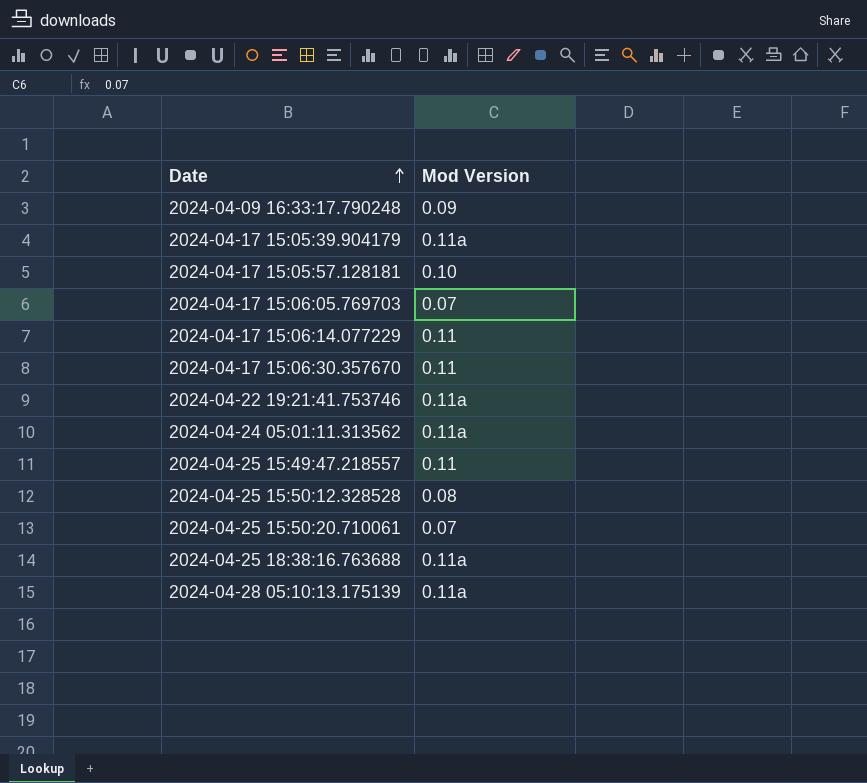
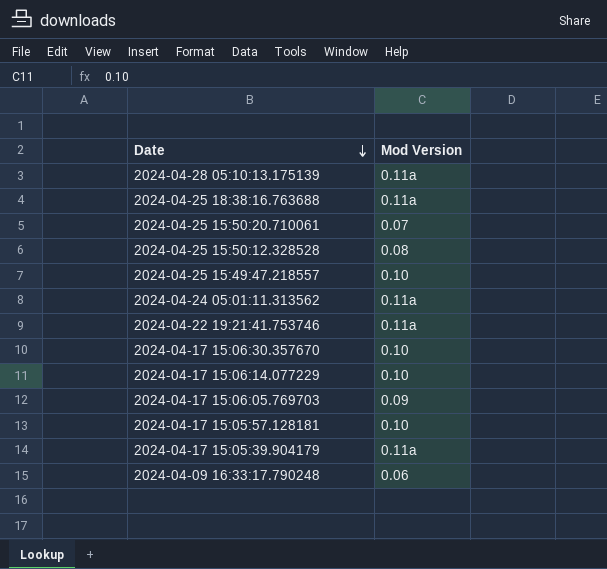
row order: Date ascending -> Date descending
2024-04-25 15:49:47.218557 | Mod Version: 0.11 -> 0.10
2024-04-17 15:06:30.357670 | Mod Version: 0.11 -> 0.10
2024-04-17 15:06:14.077229 | Mod Version: 0.11 -> 0.10
2024-04-17 15:06:05.769703 | Mod Version: 0.07 -> 0.09
2024-04-09 16:33:17.790248 | Mod Version: 0.09 -> 0.06

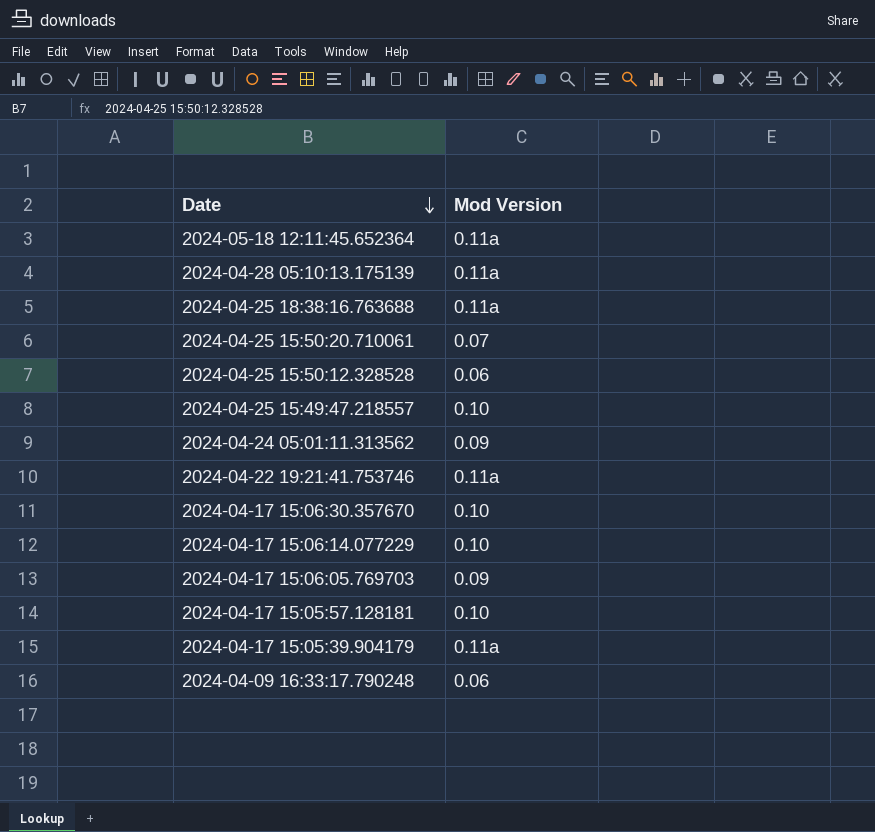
row 2024-05-18 12:11:45.652364: none -> 0.11a
2024-04-25 15:50:12.328528 | Mod Version: 0.08 -> 0.06
2024-04-24 05:01:11.313562 | Mod Version: 0.11a -> 0.09

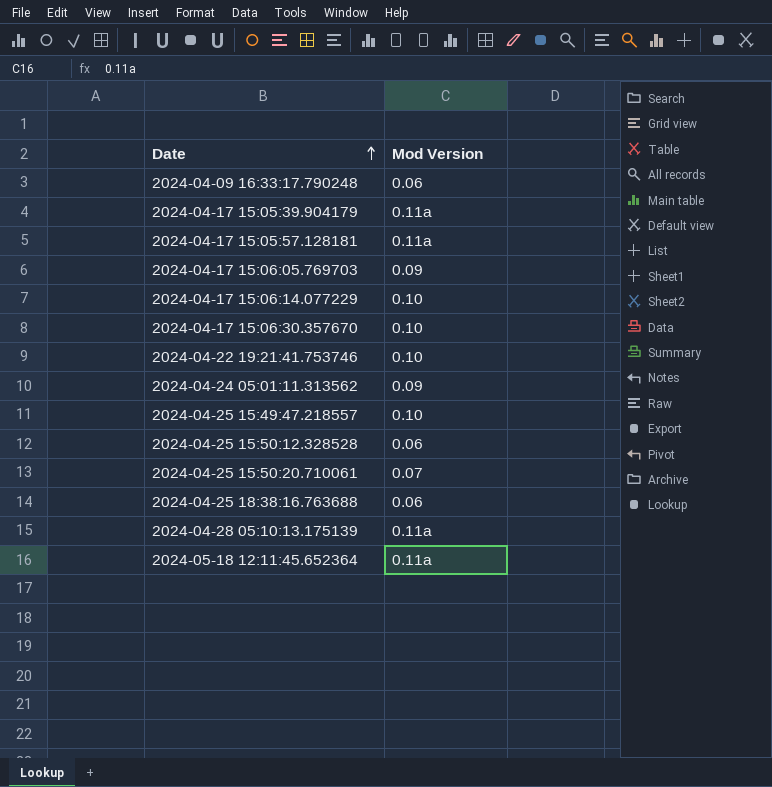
row order: Date descending -> Date ascending
2024-04-17 15:05:57.128181 | Mod Version: 0.10 -> 0.11a
2024-04-22 19:21:41.753746 | Mod Version: 0.11a -> 0.10
2024-04-25 18:38:16.763688 | Mod Version: 0.11a -> 0.06

